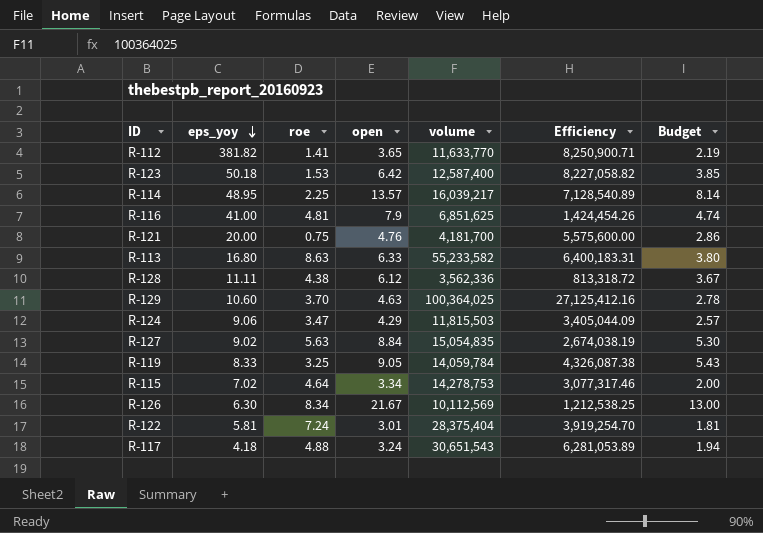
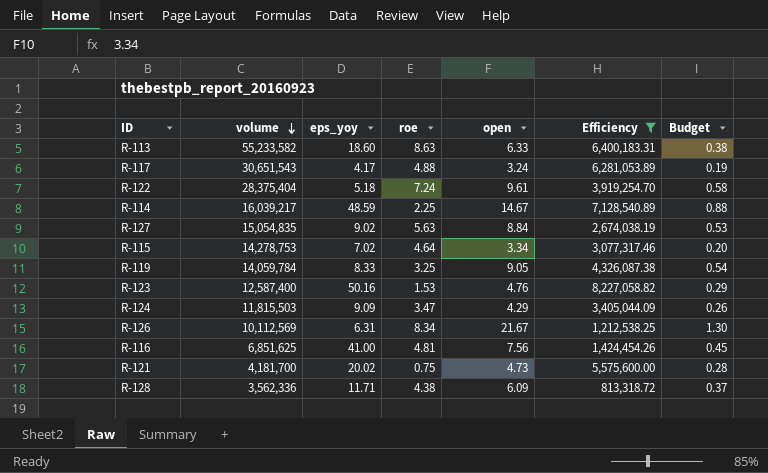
filter: none -> Efficiency <= 8,227,058.82
row order: eps_yoy descending -> volume descending
column volume | position: 5 -> 2
column Budget | formula: [open] * 0.6 -> [open] * 0.06
R-113 | eps_yoy: 16.80 -> 18.60
R-117 | eps_yoy: 4.18 -> 4.17
R-122 | eps_yoy: 5.81 -> 5.18
R-122 | open: 3.01 -> 9.61
R-114 | eps_yoy: 48.95 -> 48.59
R-114 | open: 13.57 -> 14.67
R-123 | eps_yoy: 50.18 -> 50.16
R-123 | open: 6.42 -> 4.76
R-124 | eps_yoy: 9.06 -> 9.09
R-126 | eps_yoy: 6.30 -> 6.31
R-116 | open: 7.9 -> 7.56
R-121 | eps_yoy: 20.00 -> 20.02
R-121 | open: 4.76 -> 4.73
R-128 | eps_yoy: 11.11 -> 11.71
R-128 | open: 6.12 -> 6.09

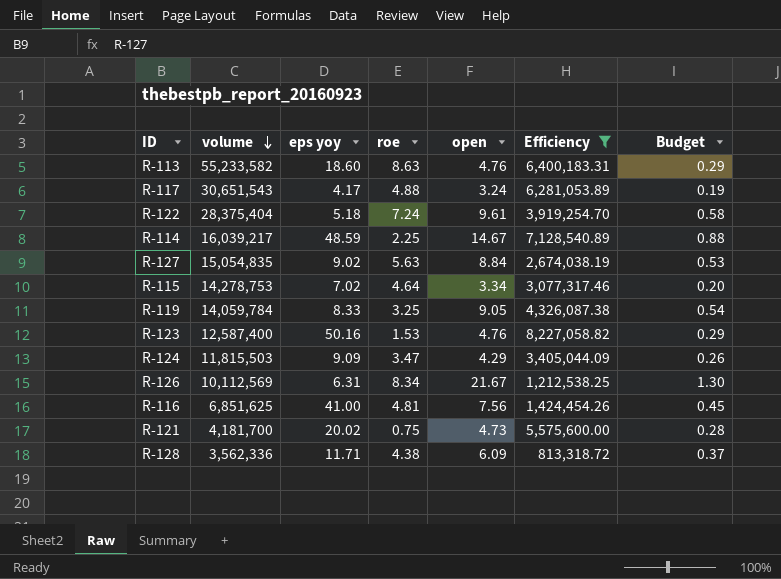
column name: eps_yoy -> eps yoy
R-113 | open: 6.33 -> 4.76
R-113 | Budget: 0.38 -> 0.29

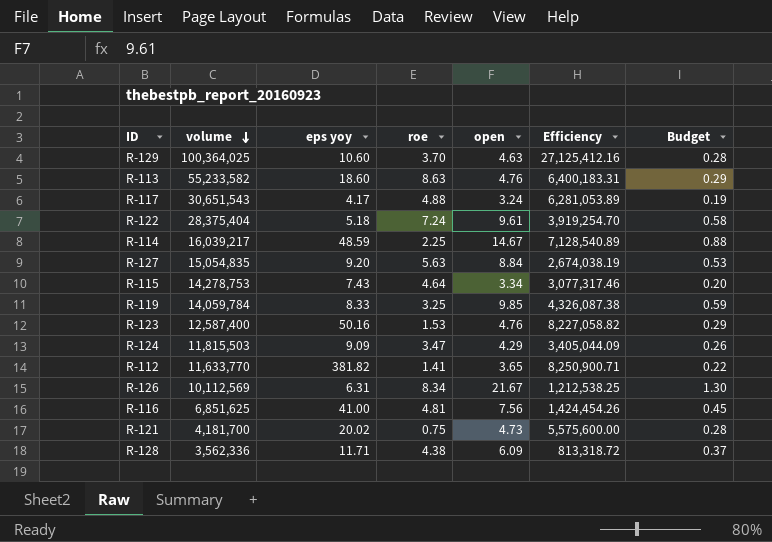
filter: Efficiency <= 8,227,058.82 -> none
R-127 | eps yoy: 9.02 -> 9.20
R-115 | eps yoy: 7.02 -> 7.43
R-119 | open: 9.05 -> 9.85
R-119 | Budget: 0.54 -> 0.59

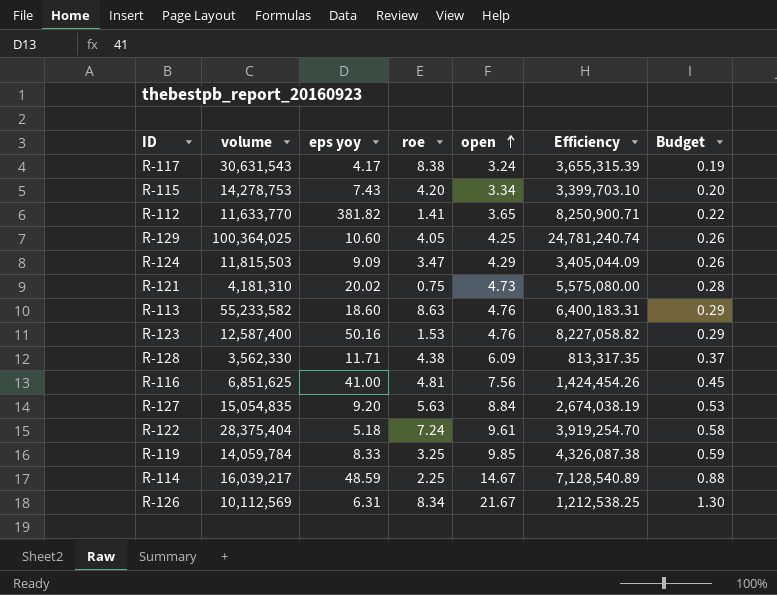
row order: volume descending -> open ascending
R-117 | volume: 30,651,543 -> 30,631,543
R-117 | roe: 4.88 -> 8.38
R-117 | Efficiency: 6,281,053.89 -> 3,655,315.39
R-115 | roe: 4.64 -> 4.20
R-115 | Efficiency: 3,077,317.46 -> 3,399,703.10
R-129 | roe: 3.70 -> 4.05
R-129 | open: 4.63 -> 4.25
R-129 | Efficiency: 27,125,412.16 -> 24,781,240.74
R-129 | Budget: 0.28 -> 0.26
R-121 | volume: 4,181,700 -> 4,181,310
R-121 | Efficiency: 5,575,600.00 -> 5,575,080.00
R-128 | volume: 3,562,336 -> 3,562,330
R-128 | Efficiency: 813,318.72 -> 813,317.35

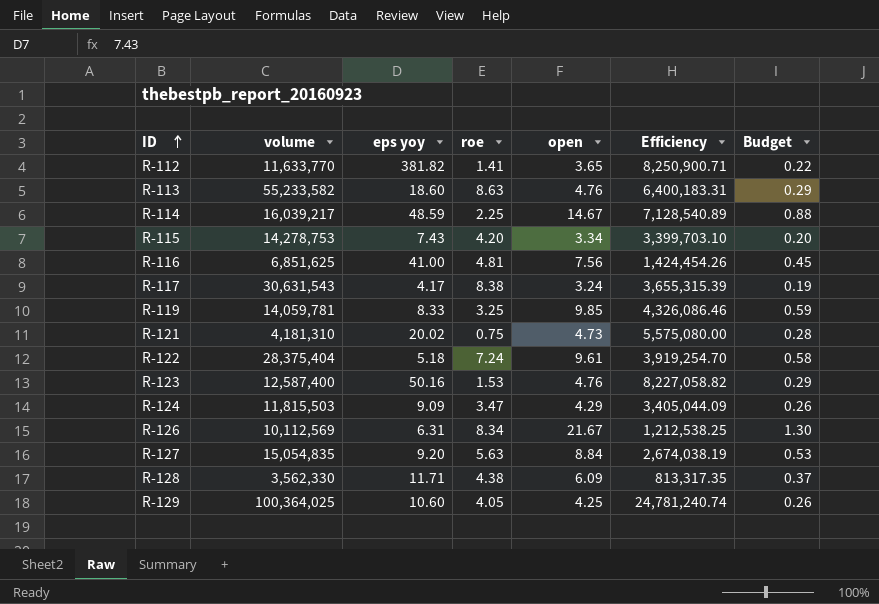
row order: open ascending -> ID ascending
R-119 | volume: 14,059,784 -> 14,059,781
R-119 | Efficiency: 4,326,087.38 -> 4,326,086.46

